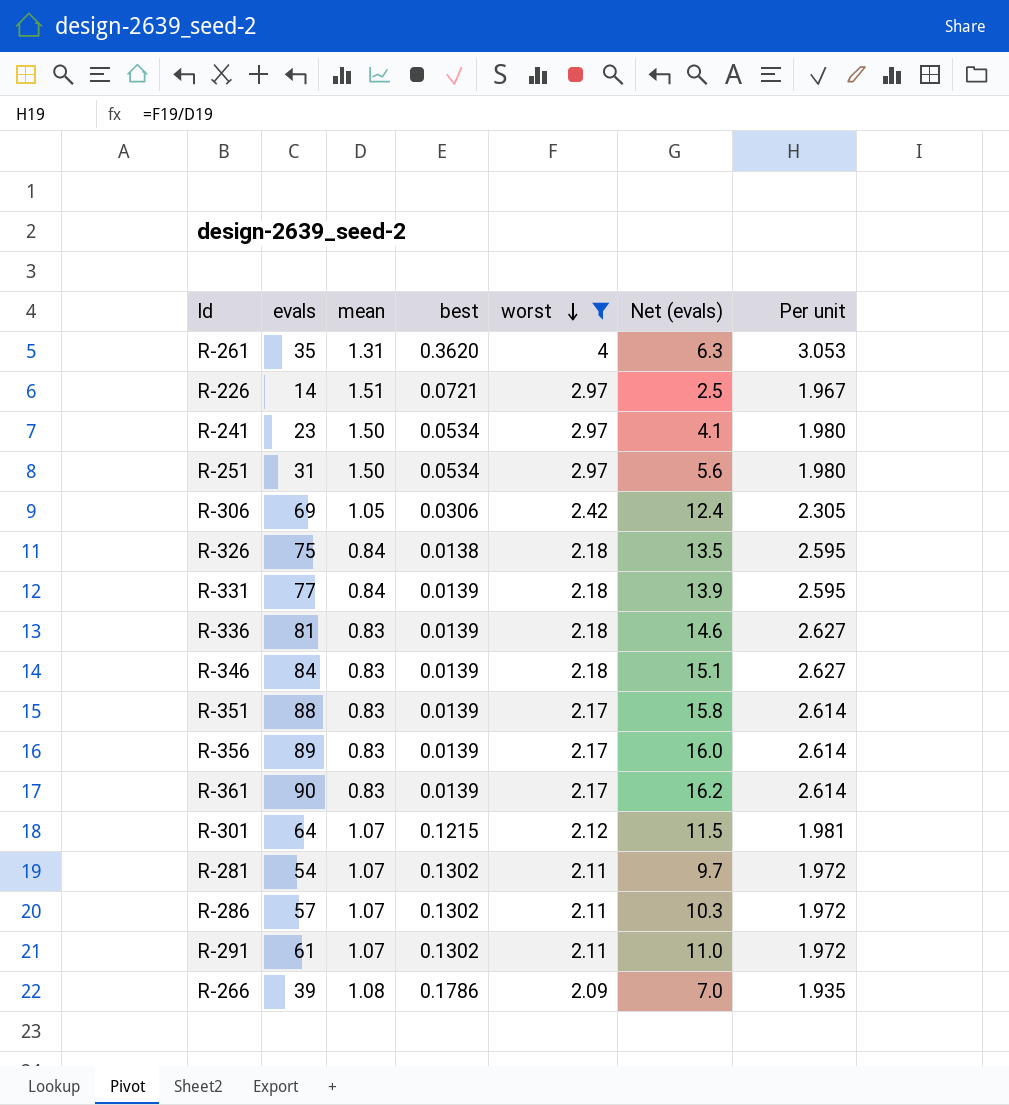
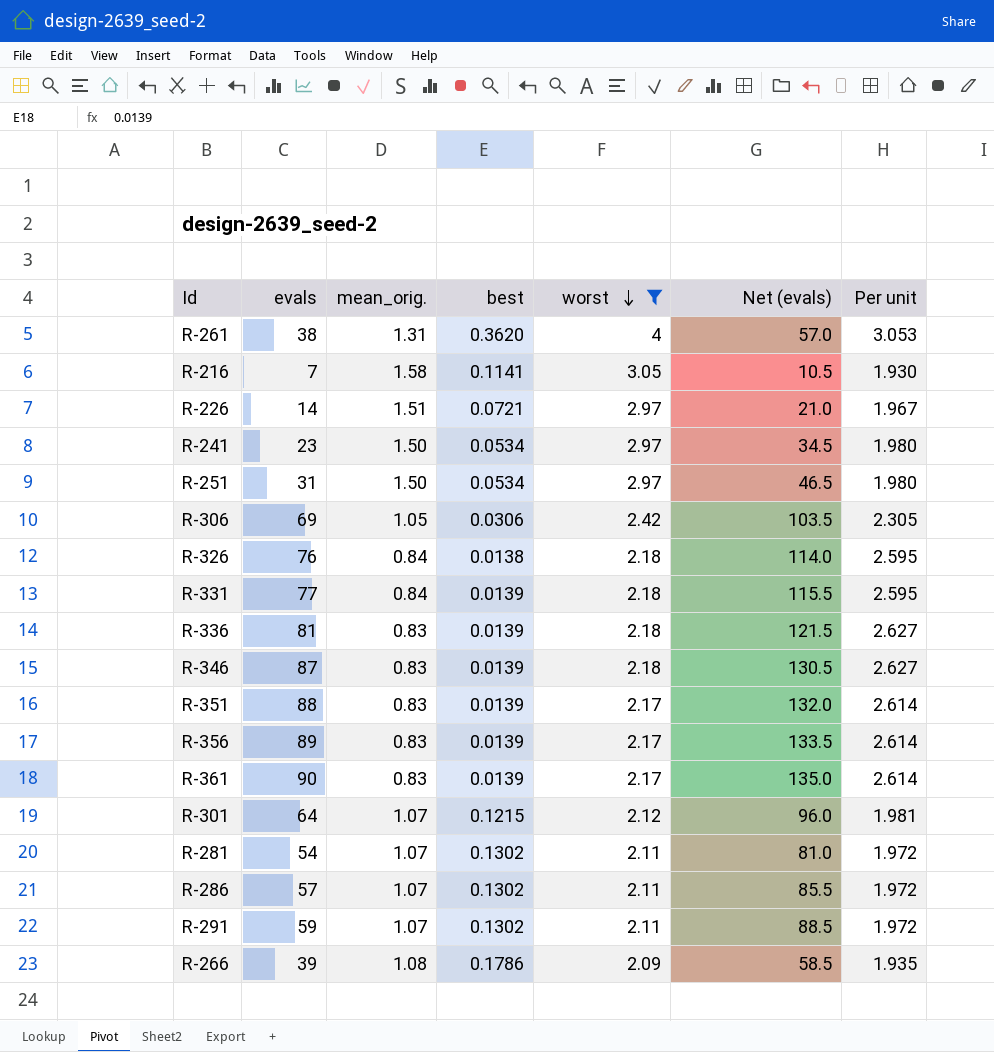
column name: mean -> mean_orig.
column Net (evals) | formula: [evals] * 0.18 -> [evals] * 1.5
R-261 | evals: 35 -> 38
row R-216: none -> 7 | 1.58 | 0.1141 | 3.05 | 10.5 | 1.930
R-326 | evals: 75 -> 76
R-346 | evals: 84 -> 87
R-291 | evals: 61 -> 59

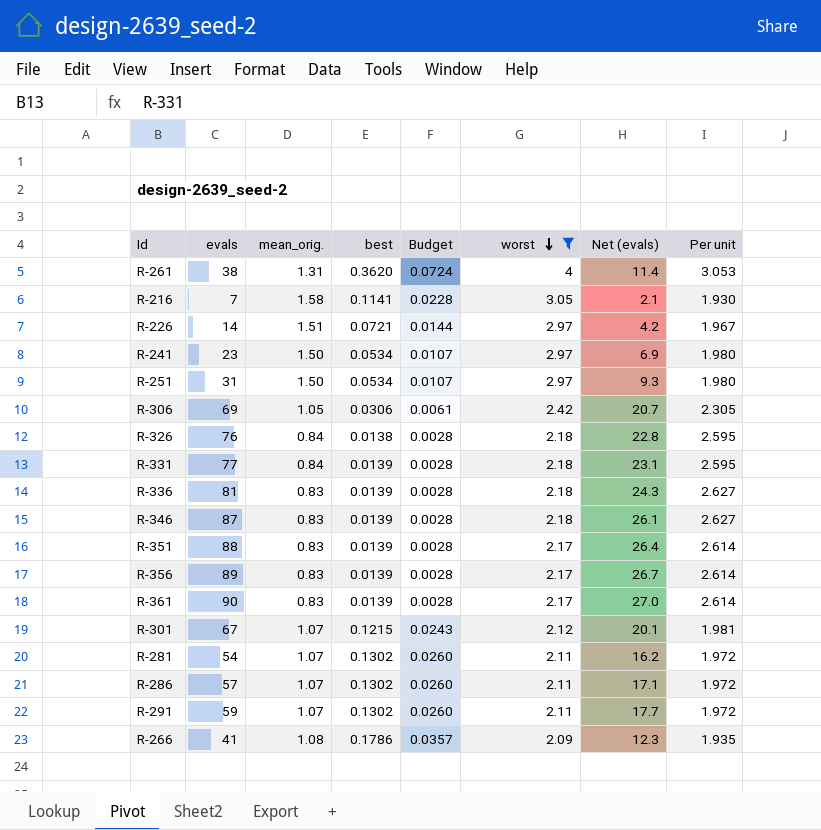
column Budget | formula: none -> [best] * 0.2
column Net (evals) | formula: [evals] * 1.5 -> [evals] * 0.3
R-301 | evals: 64 -> 67
R-266 | evals: 39 -> 41

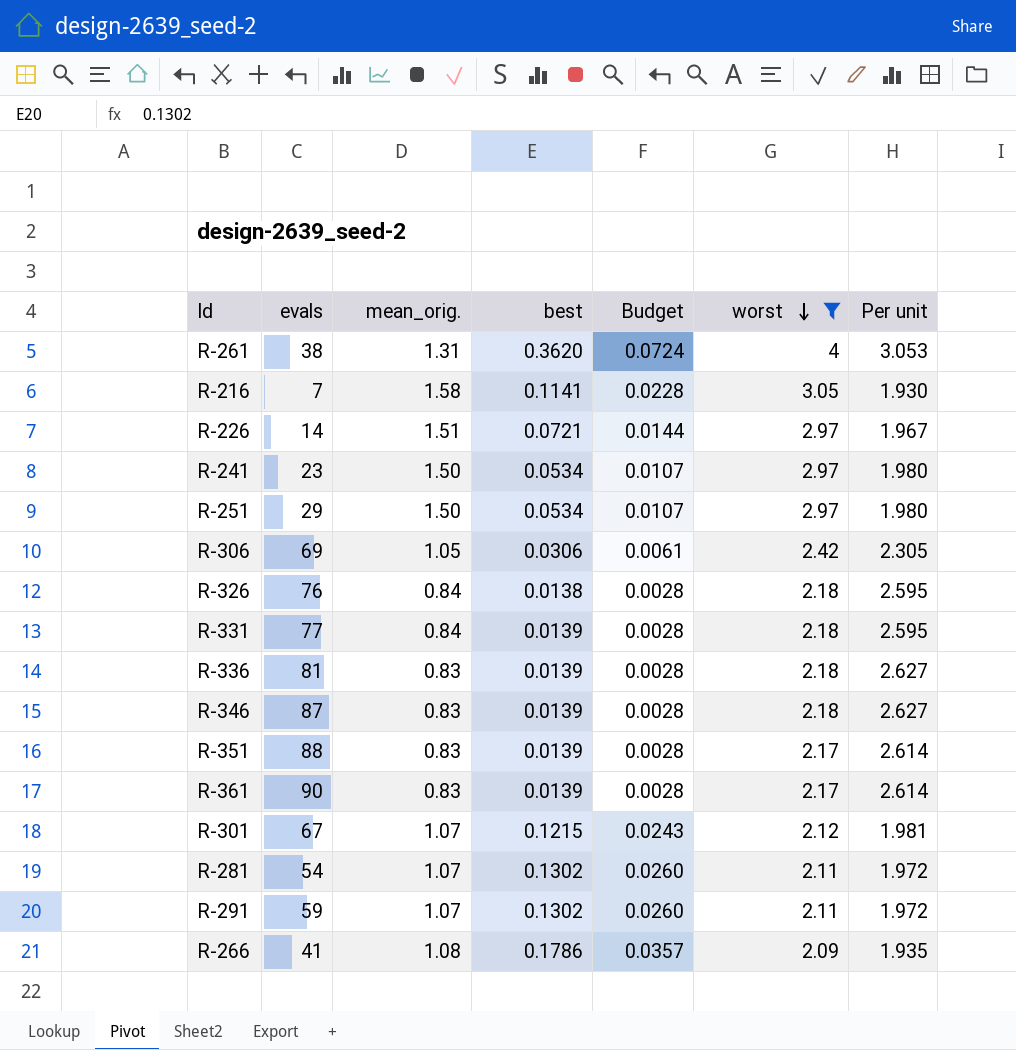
column Net (evals) | formula: [evals] * 0.3 -> none
row R-356: 89 | 0.83 | 0.0139 | 0.0028 | 2.17 | 26.7 | 2.614 -> none
row R-286: 57 | 1.07 | 0.1302 | 0.0260 | 2.11 | 17.1 | 1.972 -> none
R-251 | evals: 31 -> 29

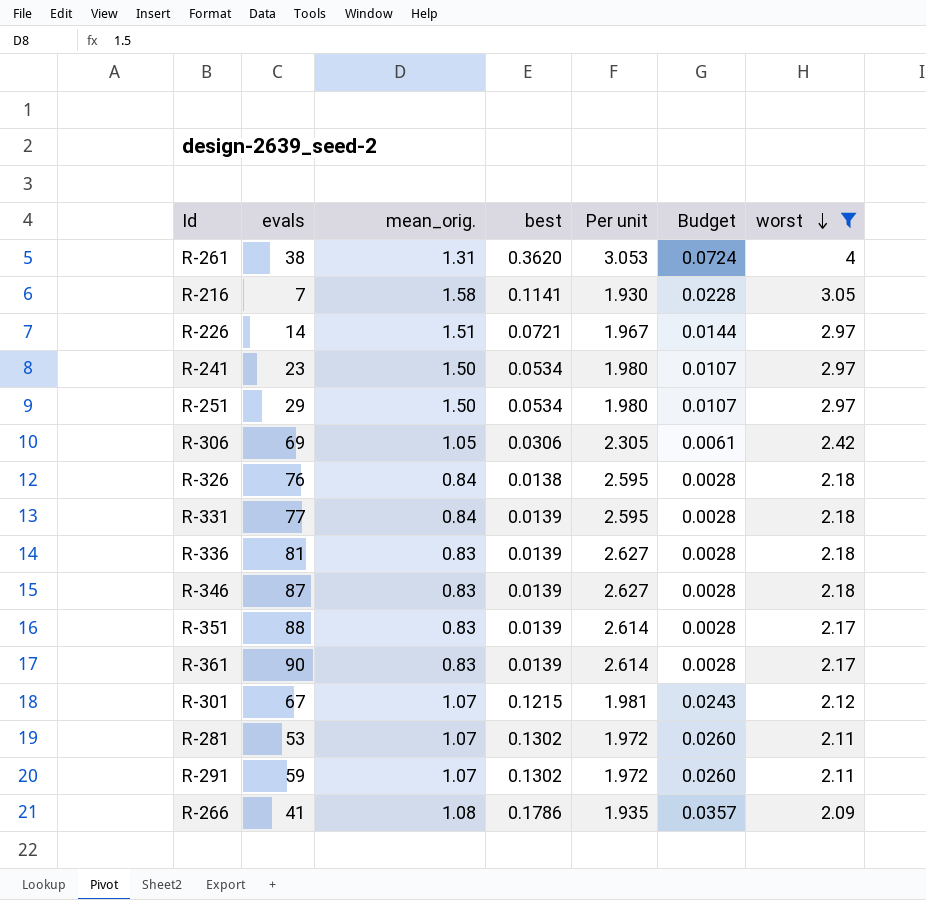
column Per unit | position: 7 -> 5
R-281 | evals: 54 -> 53

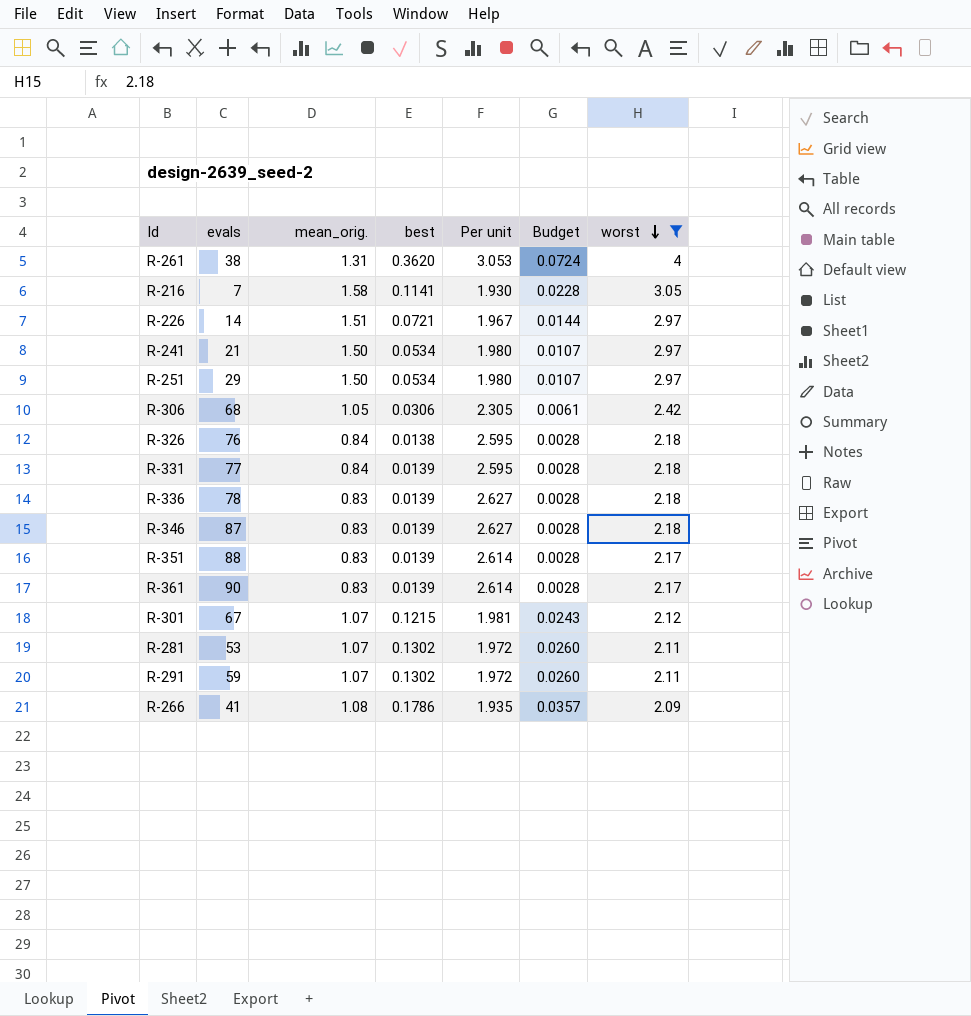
R-241 | evals: 23 -> 21
R-306 | evals: 69 -> 68
R-336 | evals: 81 -> 78

